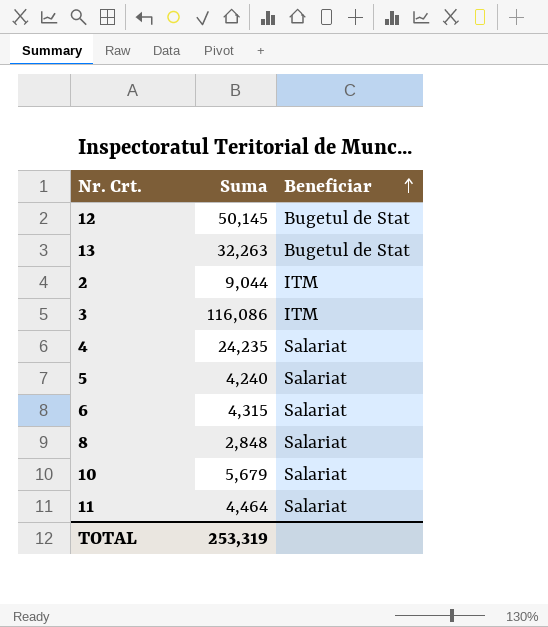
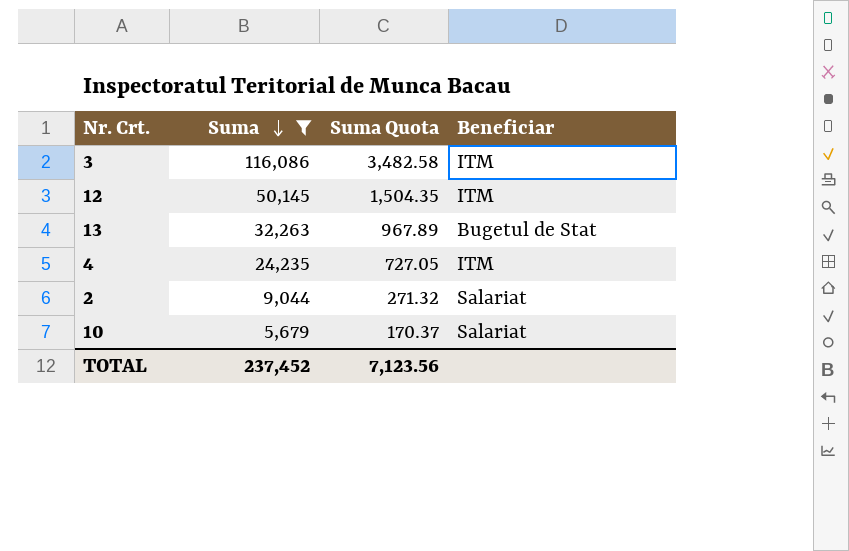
filter: none -> Suma >= 5,679
row order: Beneficiar ascending -> Suma descending
column Suma Quota | formula: none -> [Suma] * 0.03
12 | Beneficiar: Bugetul de Stat -> ITM
4 | Beneficiar: Salariat -> ITM
2 | Beneficiar: ITM -> Salariat
TOTAL | Suma: 253,319 -> 237,452

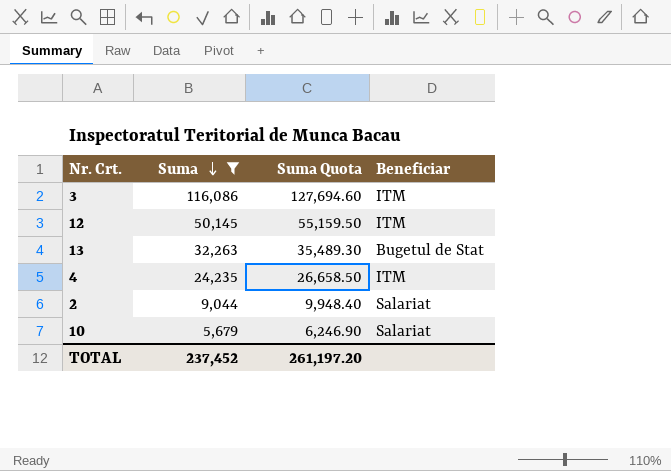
column Suma Quota | formula: [Suma] * 0.03 -> [Suma] * 1.1
TOTAL | Suma Quota: 7,123.56 -> 261,197.20

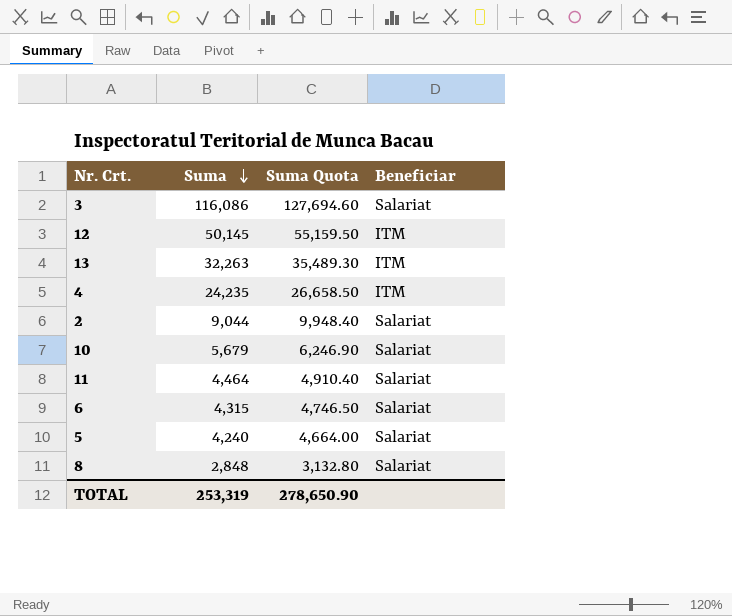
filter: Suma >= 5,679 -> none
3 | Beneficiar: ITM -> Salariat
13 | Beneficiar: Bugetul de Stat -> ITM
TOTAL | Suma: 237,452 -> 253,319
TOTAL | Suma Quota: 261,197.20 -> 278,650.90

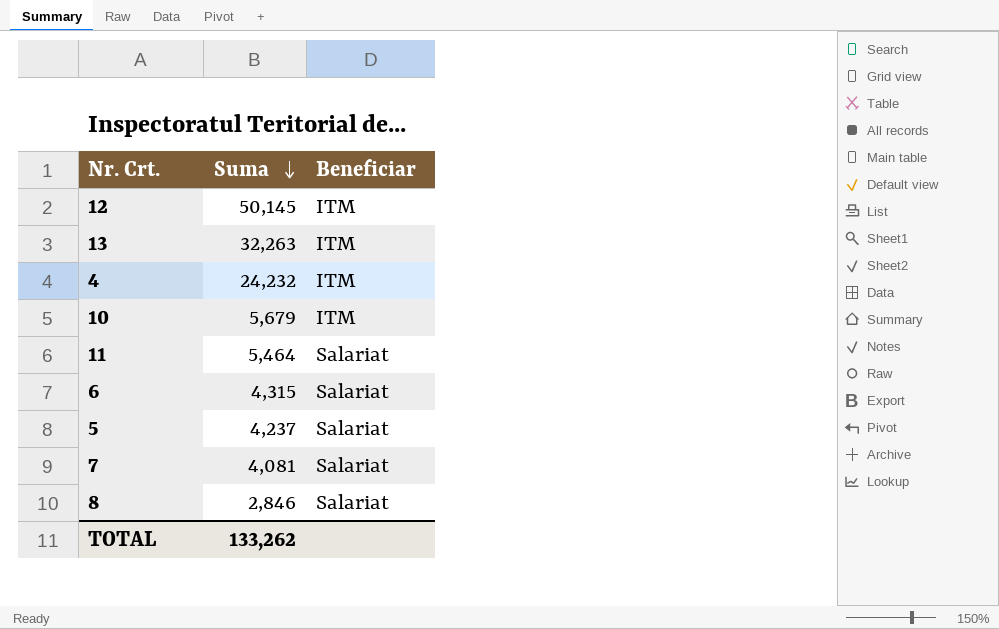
column Suma Quota | formula: [Suma] * 1.1 -> none
row 3: 116,086 | 127,694.60 | Salariat -> none
row 2: 9,044 | 9,948.40 | Salariat -> none
4 | Suma: 24,235 -> 24,232
10 | Beneficiar: Salariat -> ITM
11 | Suma: 4,464 -> 5,464
5 | Suma: 4,240 -> 4,237
row 7: none -> 4,081 | Salariat
8 | Suma: 2,848 -> 2,846
TOTAL | Suma: 253,319 -> 133,262

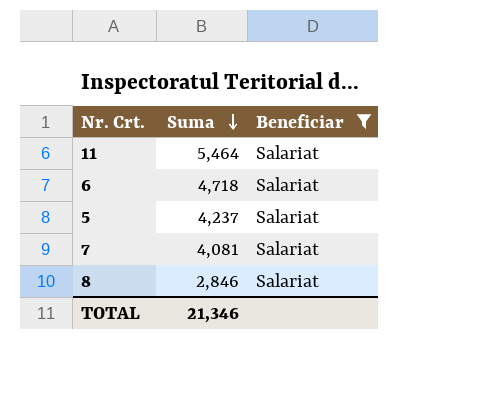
filter: none -> Beneficiar = Salariat
6 | Suma: 4,315 -> 4,718
TOTAL | Suma: 133,262 -> 21,346

